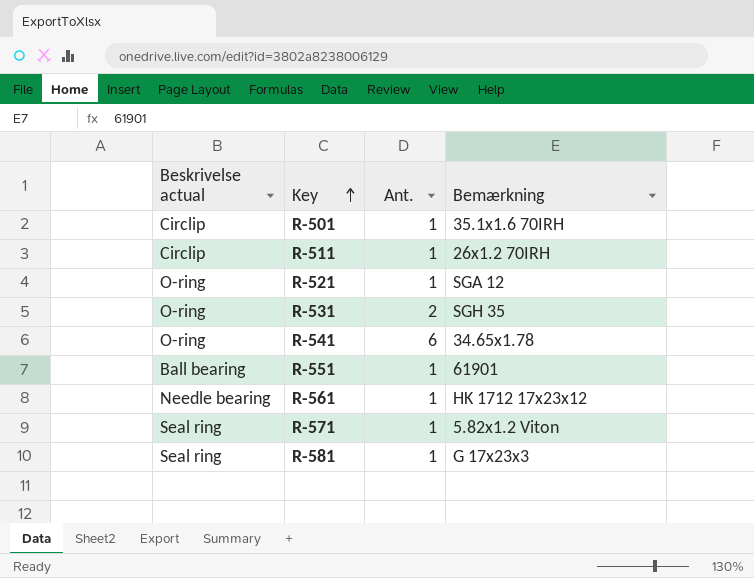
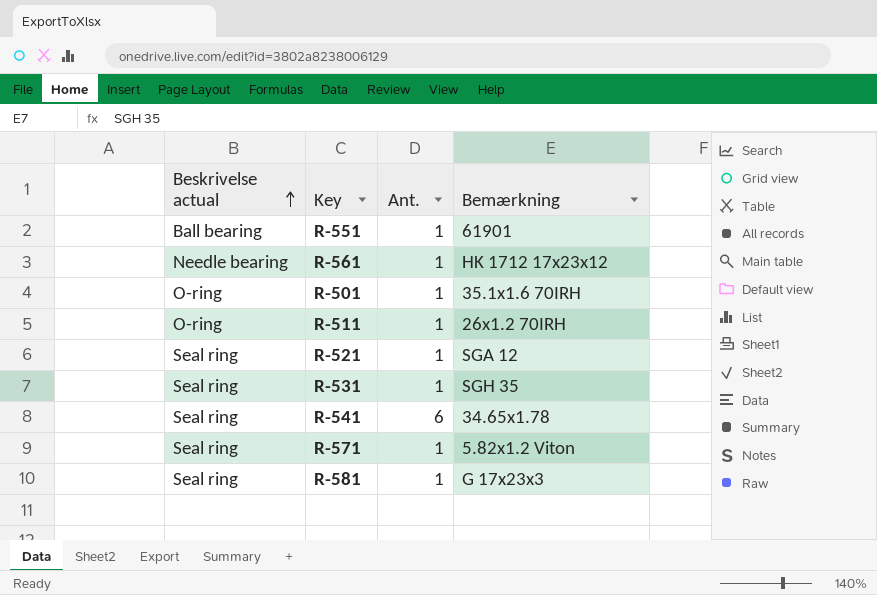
row order: Key ascending -> Beskrivelse actual ascending
R-501 | Beskrivelse actual: Circlip -> O-ring
R-511 | Beskrivelse actual: Circlip -> O-ring
R-521 | Beskrivelse actual: O-ring -> Seal ring
R-531 | Beskrivelse actual: O-ring -> Seal ring
R-531 | Ant.: 2 -> 1
R-541 | Beskrivelse actual: O-ring -> Seal ring

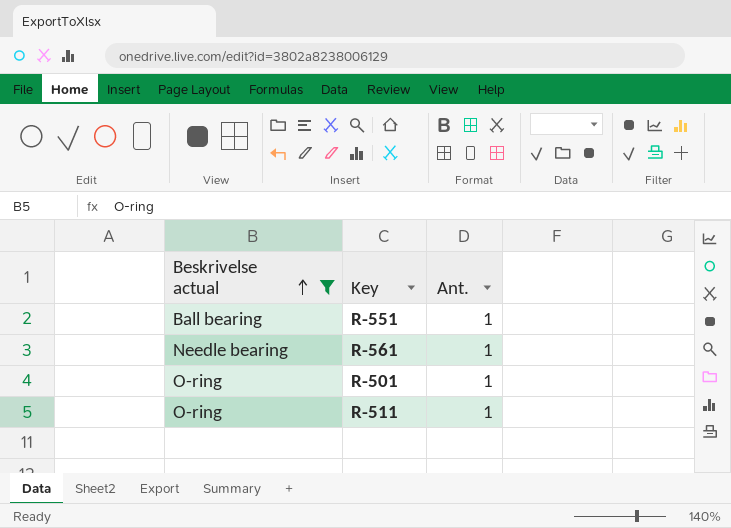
filter: none -> Beskrivelse actual != Seal ring
column Bemærkning | position: 4 -> none

